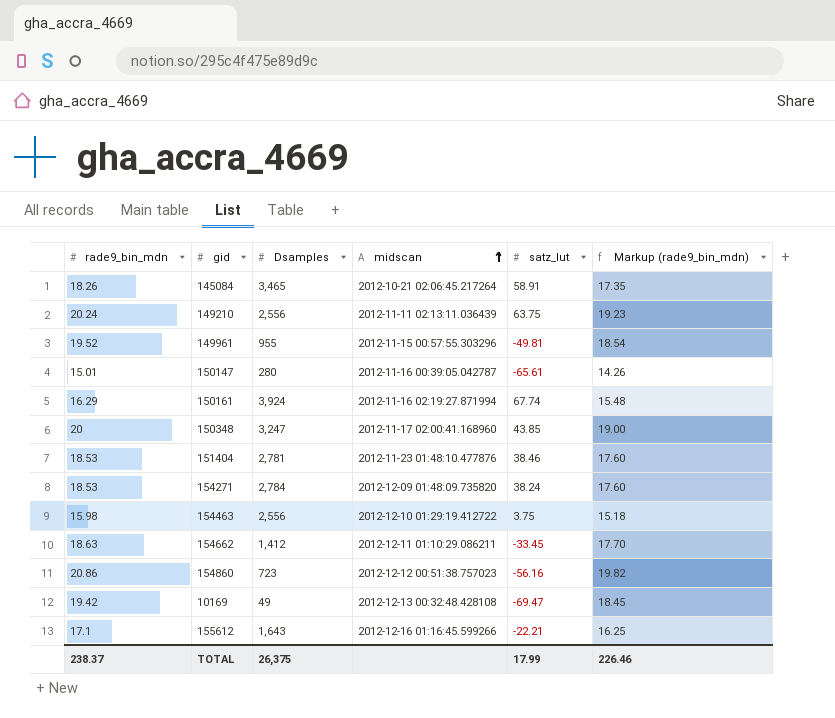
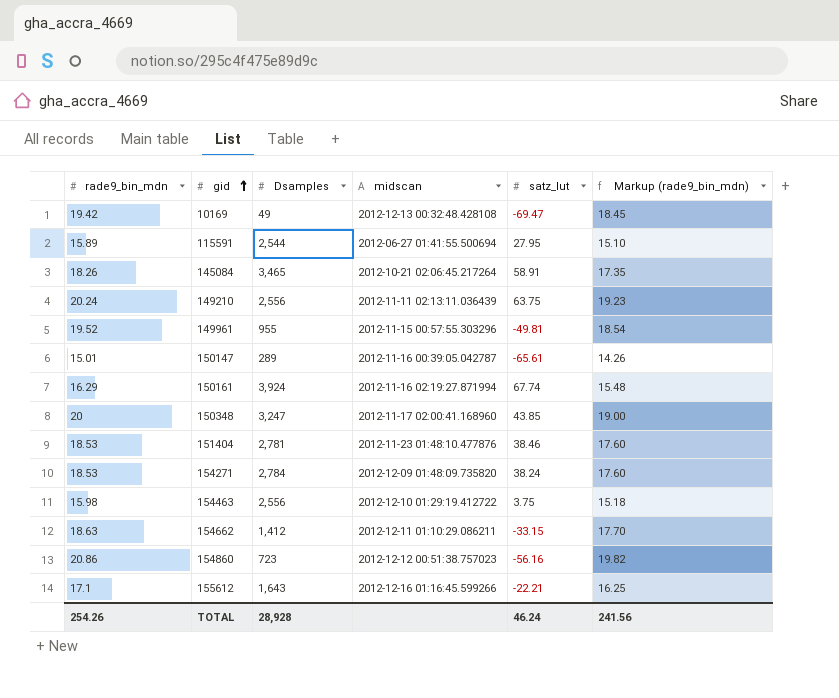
row order: midscan ascending -> gid ascending
row 115591: none -> 15.89 | 2,544 | 2012-06-27 01:41:55.500694 | 27.95 | 15.10
150147 | Dsamples: 280 -> 289
154662 | satz_lut: -33.45 -> -33.15
TOTAL | rade9_bin_mdn: 238.37 -> 254.26
TOTAL | Dsamples: 26,375 -> 28,928
TOTAL | satz_lut: 17.99 -> 46.24
TOTAL | Markup (rade9_bin_mdn): 226.46 -> 241.56

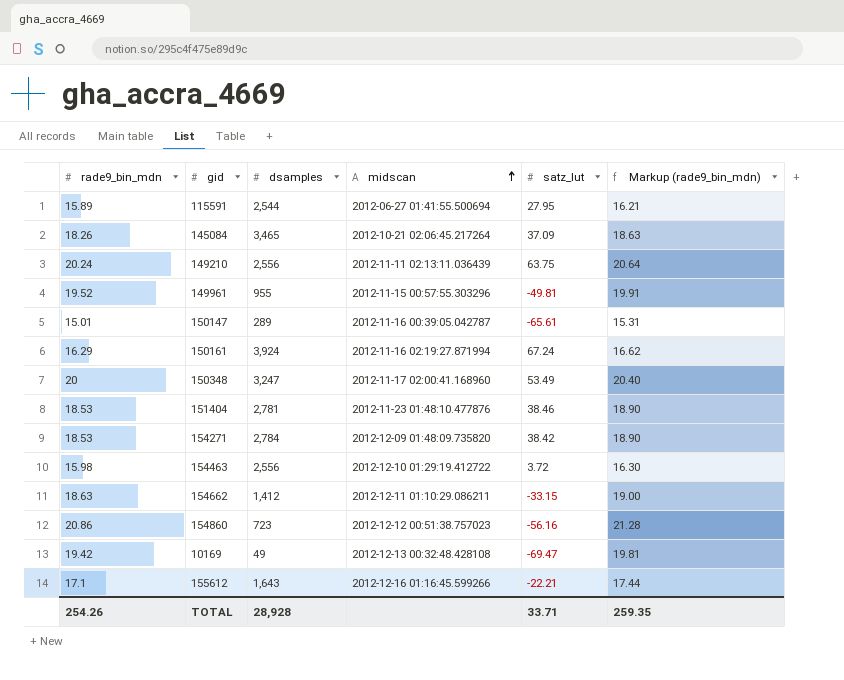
row order: gid ascending -> midscan ascending
column name: Dsamples -> dsamples
column Markup (rade9_bin_mdn) | formula: [rade9_bin_mdn] * 0.95 -> [rade9_bin_mdn] * 1.02
145084 | satz_lut: 58.91 -> 37.09
150161 | satz_lut: 67.74 -> 67.24
150348 | satz_lut: 43.85 -> 53.49
154271 | satz_lut: 38.24 -> 38.42
154463 | satz_lut: 3.75 -> 3.72
TOTAL | satz_lut: 46.24 -> 33.71
TOTAL | Markup (rade9_bin_mdn): 241.56 -> 259.35

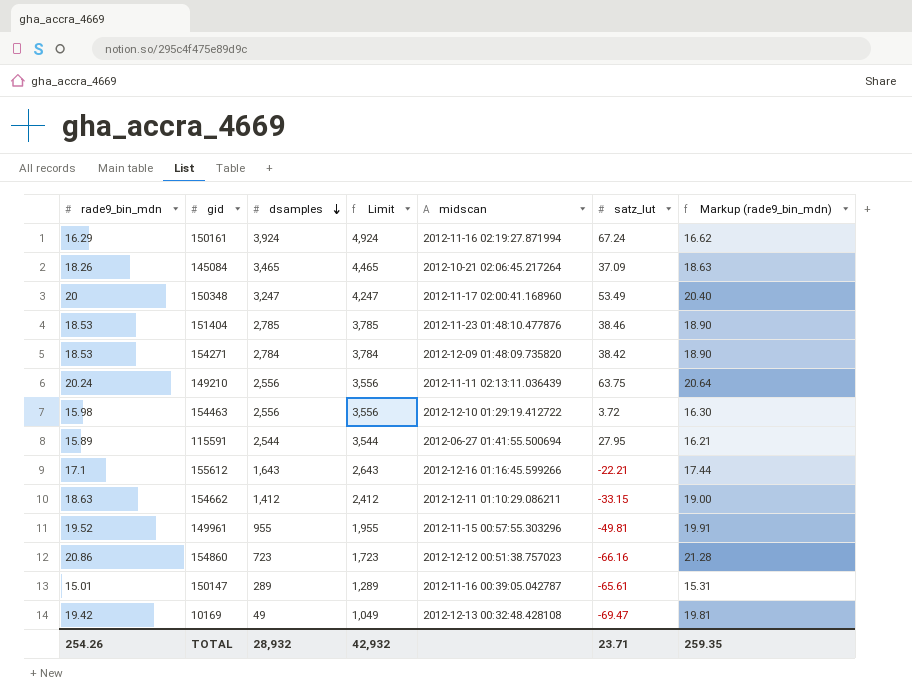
row order: midscan ascending -> dsamples descending
column Limit | formula: none -> [dsamples] + 1000
151404 | dsamples: 2,781 -> 2,785
154860 | satz_lut: -56.16 -> -66.16
TOTAL | dsamples: 28,928 -> 28,932
TOTAL | satz_lut: 33.71 -> 23.71

